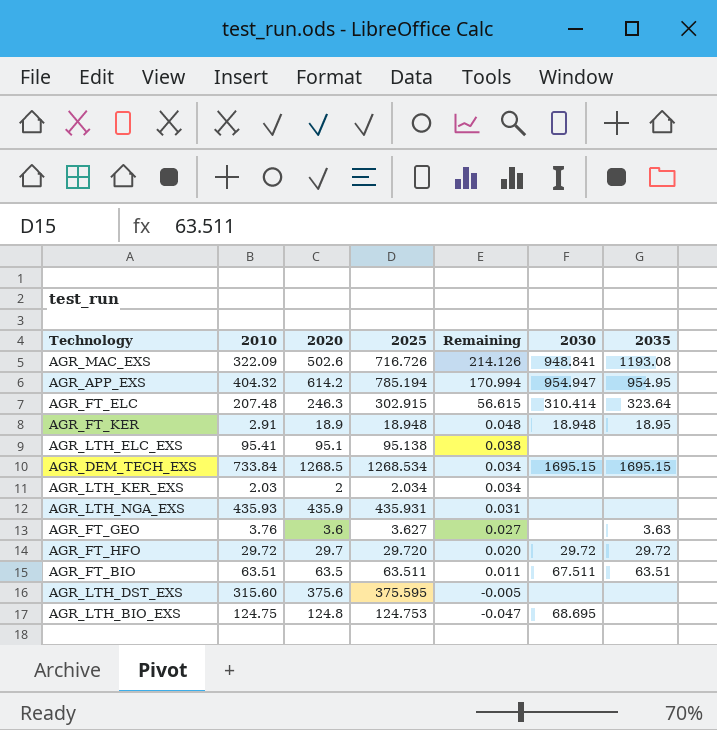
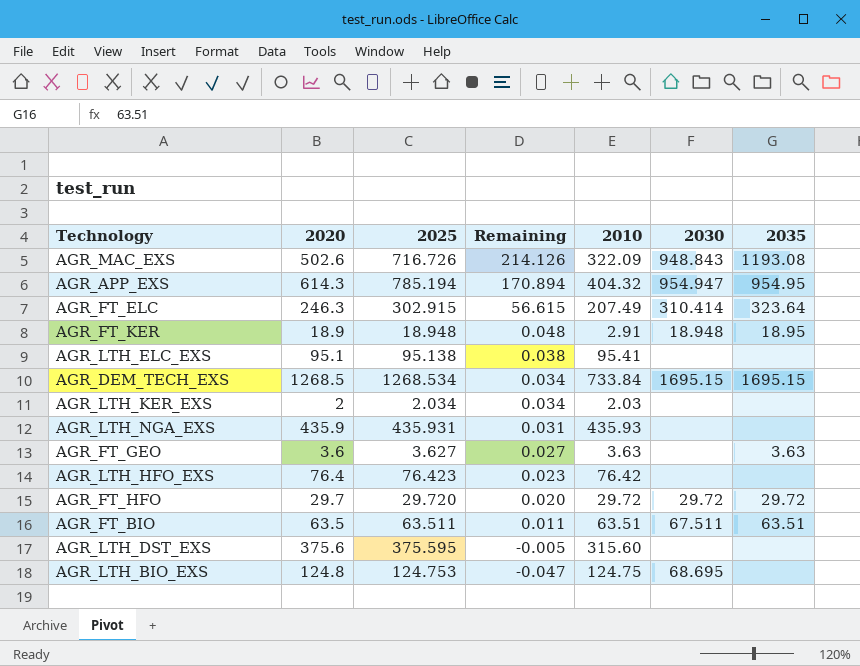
column 2010 | position: 2 -> 5
AGR_MAC_EXS | 2030: 948.841 -> 948.843
AGR_APP_EXS | 2020: 614.2 -> 614.3
AGR_APP_EXS | Remaining: 170.994 -> 170.894
AGR_FT_ELC | 2010: 207.48 -> 207.49
AGR_FT_GEO | 2010: 3.76 -> 3.63
row AGR_LTH_HFO_EXS: none -> 76.4 | 76.423 | 0.023 | 76.42 | none | none

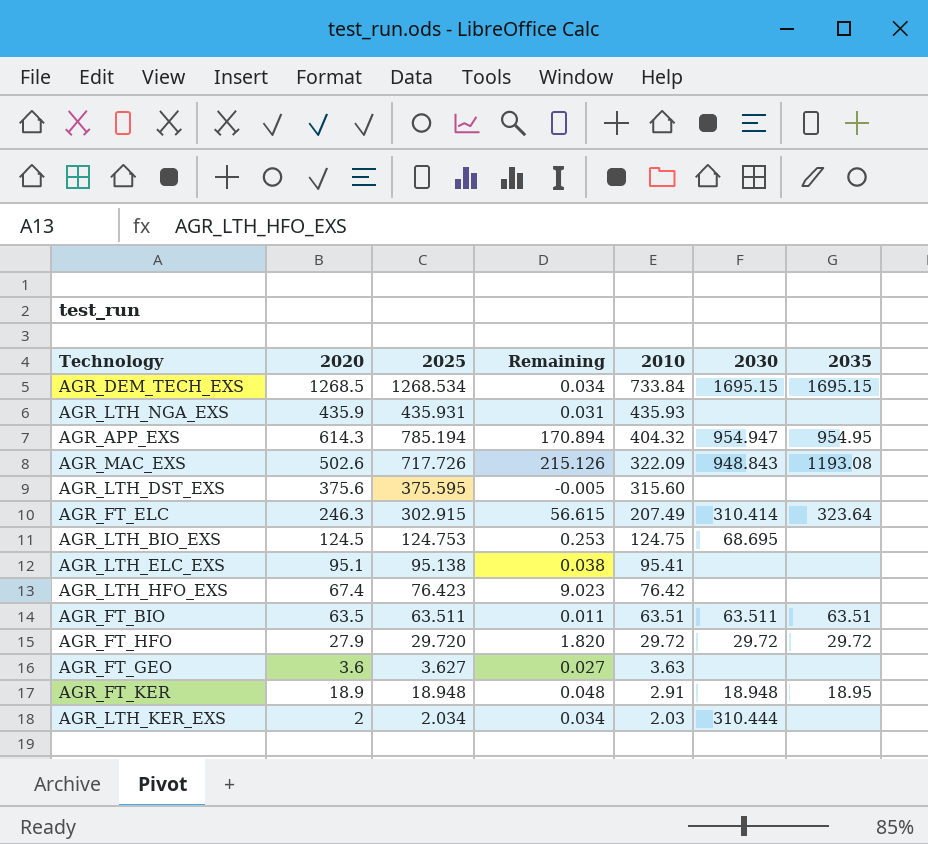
row order: Remaining descending -> 2010 descending
AGR_MAC_EXS | 2025: 716.726 -> 717.726
AGR_MAC_EXS | Remaining: 214.126 -> 215.126
AGR_LTH_BIO_EXS | 2020: 124.8 -> 124.5
AGR_LTH_BIO_EXS | Remaining: -0.047 -> 0.253
AGR_LTH_HFO_EXS | 2020: 76.4 -> 67.4
AGR_LTH_HFO_EXS | Remaining: 0.023 -> 9.023
AGR_FT_BIO | 2030: 67.511 -> 63.511
AGR_FT_HFO | 2020: 29.7 -> 27.9
AGR_FT_HFO | Remaining: 0.020 -> 1.820
AGR_FT_GEO | 2035: 3.63 -> none
AGR_LTH_KER_EXS | 2030: none -> 310.444

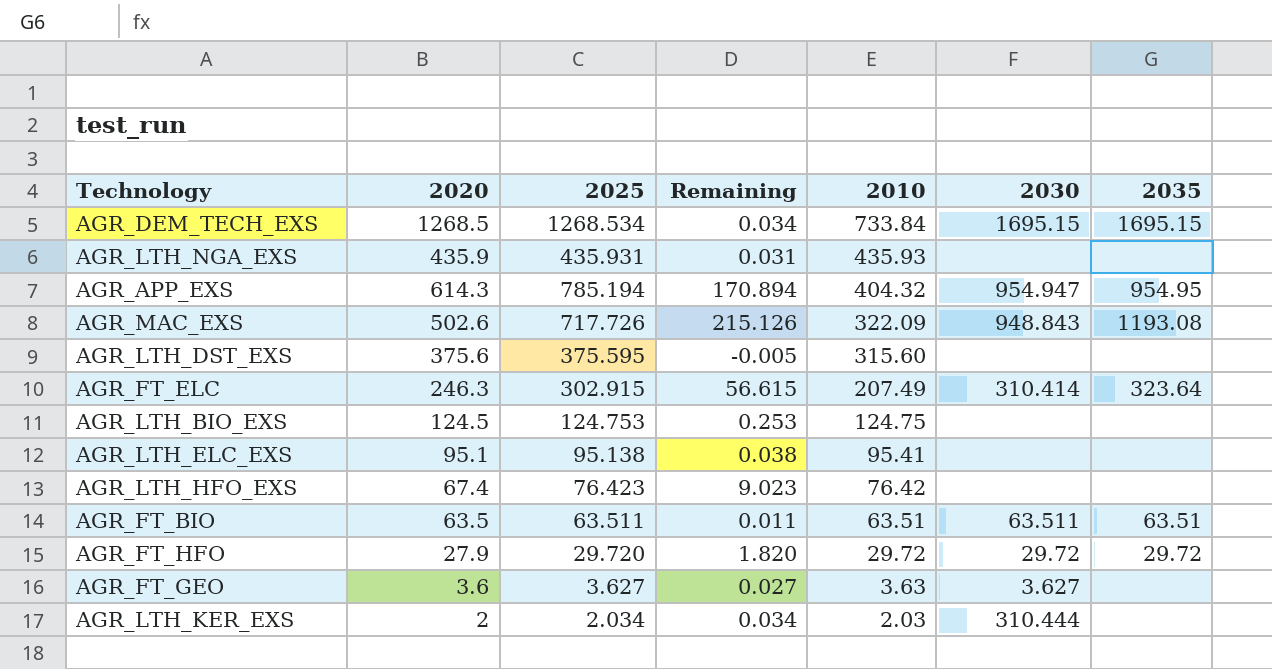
row AGR_FT_KER: 18.9 | 18.948 | 0.048 | 2.91 | 18.948 | 18.95 -> none
AGR_LTH_BIO_EXS | 2030: 68.695 -> none
AGR_FT_GEO | 2030: none -> 3.627

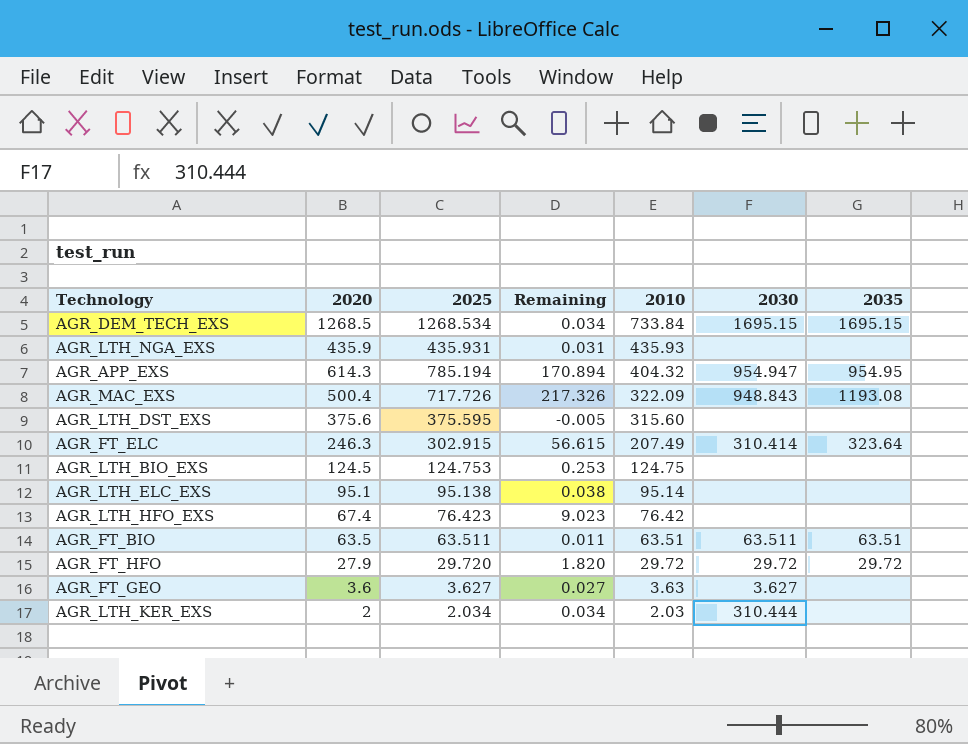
AGR_MAC_EXS | 2020: 502.6 -> 500.4
AGR_MAC_EXS | Remaining: 215.126 -> 217.326
AGR_LTH_ELC_EXS | 2010: 95.41 -> 95.14

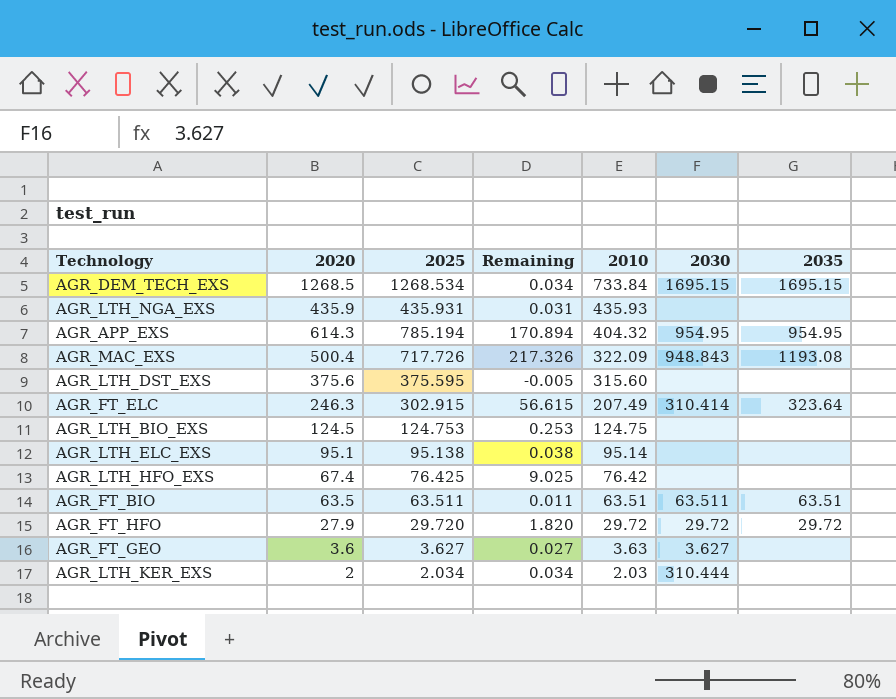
AGR_APP_EXS | 2030: 954.947 -> 954.95
AGR_LTH_HFO_EXS | 2025: 76.423 -> 76.425
AGR_LTH_HFO_EXS | Remaining: 9.023 -> 9.025

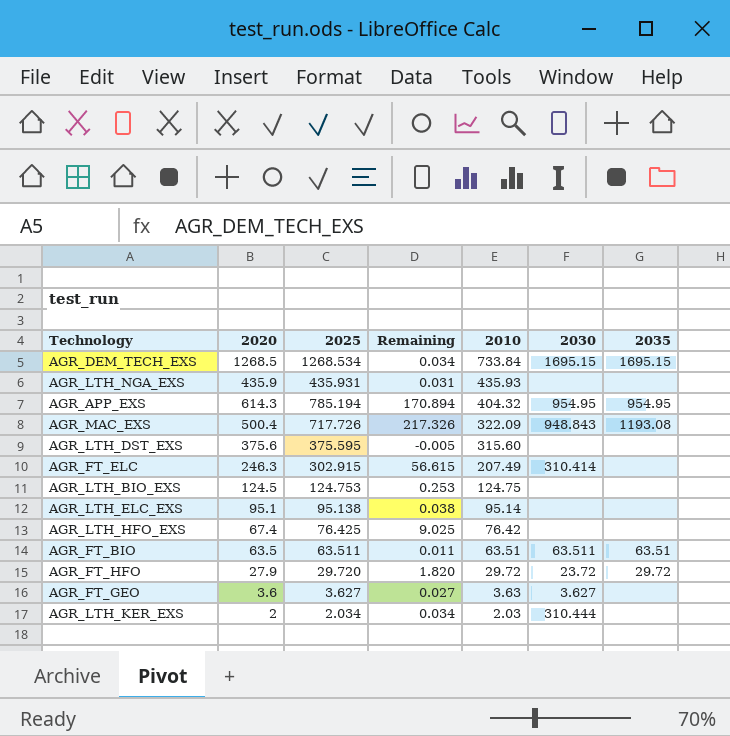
AGR_FT_ELC | 2035: 323.64 -> none
AGR_FT_HFO | 2030: 29.72 -> 23.72

